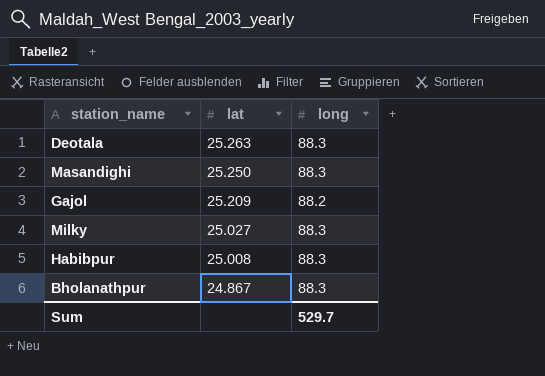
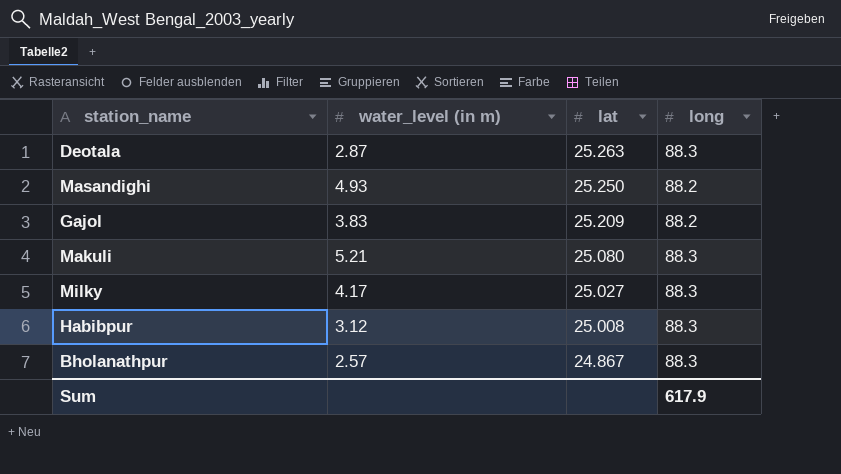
column water_level (in m) | position: none -> 2
Masandighi | long: 88.3 -> 88.2
row Makuli: none -> 5.21 | 25.080 | 88.3
Sum | long: 529.7 -> 617.9

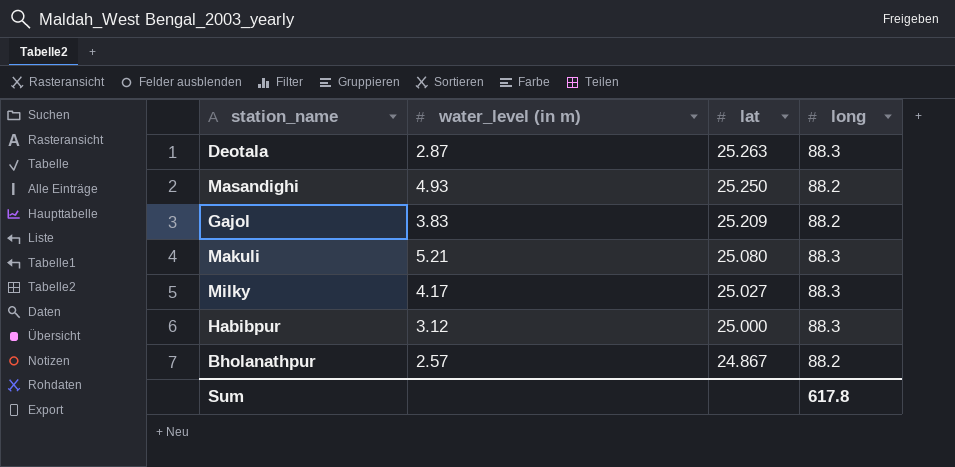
Habibpur | lat: 25.008 -> 25.000
Bholanathpur | long: 88.3 -> 88.2
Sum | long: 617.9 -> 617.8

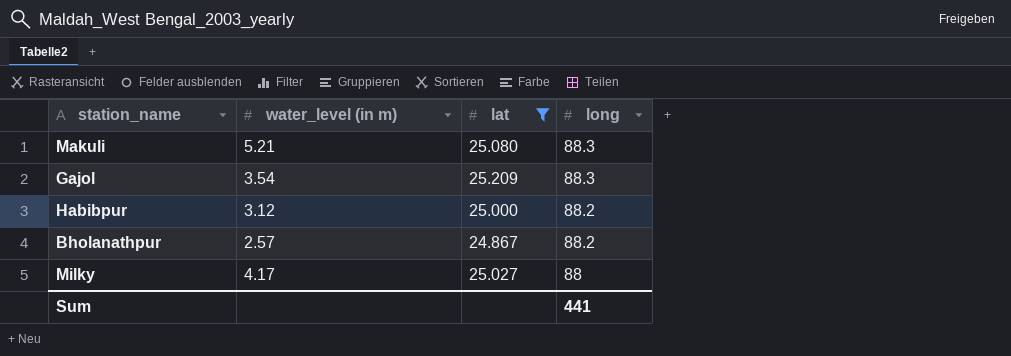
filter: none -> lat <= 25.209
row order: lat descending -> long descending
Gajol | water_level (in m): 3.83 -> 3.54
Gajol | long: 88.2 -> 88.3
Habibpur | long: 88.3 -> 88.2
Milky | long: 88.3 -> 88
Sum | long: 617.8 -> 441

